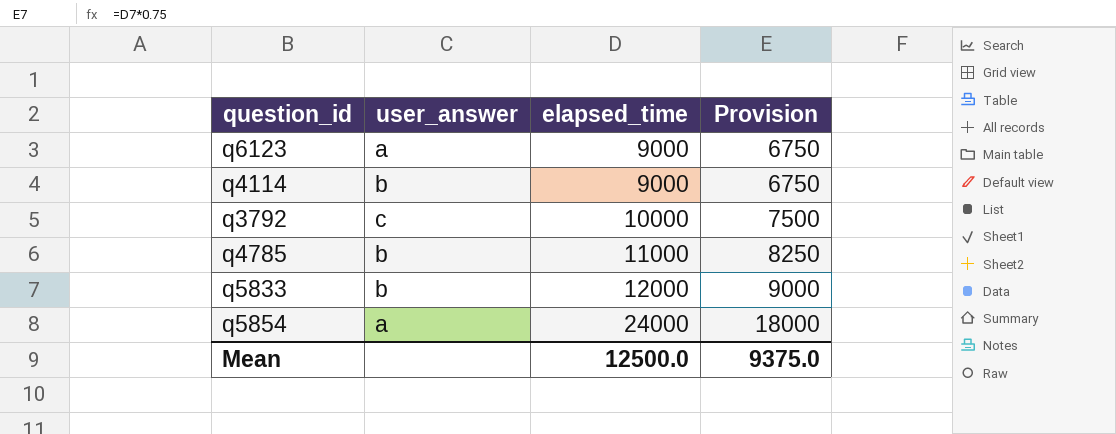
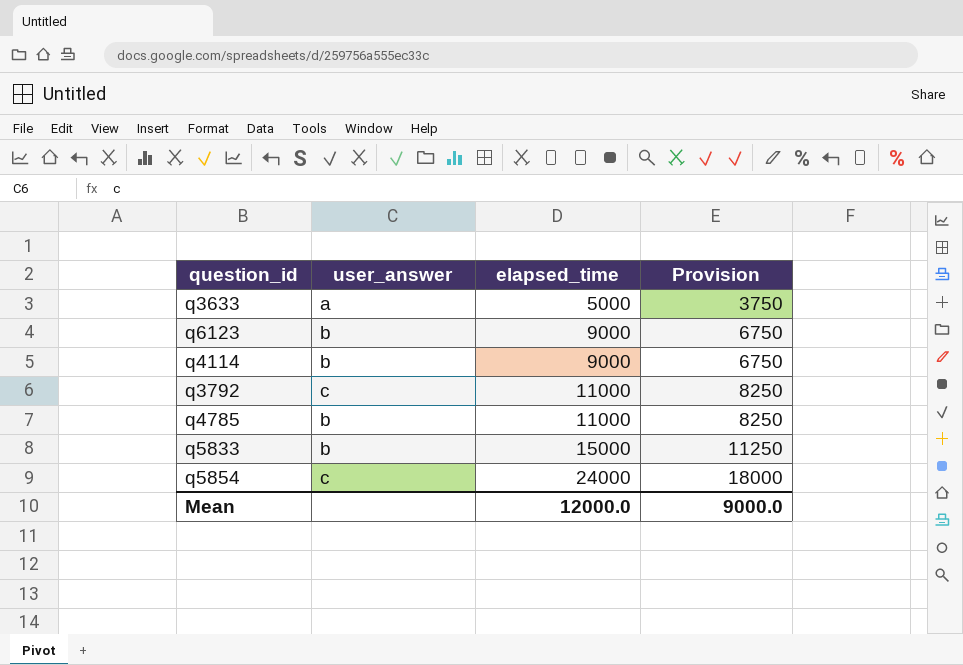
row q3633: none -> a | 5000 | 3750
q6123 | user_answer: a -> b
q3792 | elapsed_time: 10000 -> 11000
q3792 | Provision: 7500 -> 8250
q5833 | elapsed_time: 12000 -> 15000
q5833 | Provision: 9000 -> 11250
q5854 | user_answer: a -> c
Mean | elapsed_time: 12500.0 -> 12000.0
Mean | Provision: 9375.0 -> 9000.0

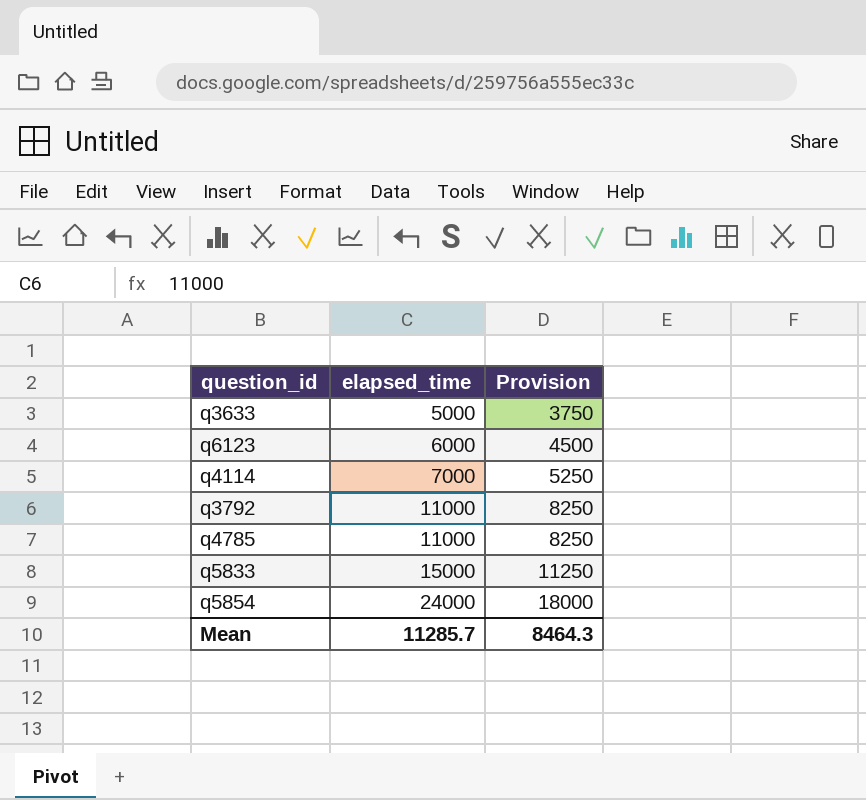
column user_answer | position: 2 -> none
q6123 | elapsed_time: 9000 -> 6000
q6123 | Provision: 6750 -> 4500
q4114 | elapsed_time: 9000 -> 7000
q4114 | Provision: 6750 -> 5250
Mean | elapsed_time: 12000.0 -> 11285.7
Mean | Provision: 9000.0 -> 8464.3

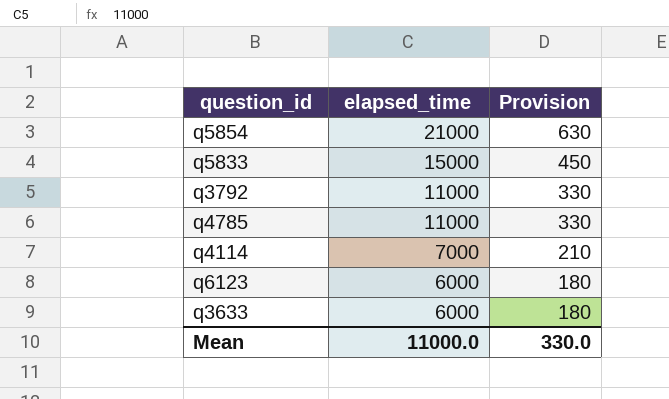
row order: elapsed_time ascending -> elapsed_time descending
column Provision | formula: [elapsed_time] * 0.75 -> [elapsed_time] * 0.03
q5854 | elapsed_time: 24000 -> 21000
q3633 | elapsed_time: 5000 -> 6000
Mean | elapsed_time: 11285.7 -> 11000.0
Mean | Provision: 8464.3 -> 330.0

